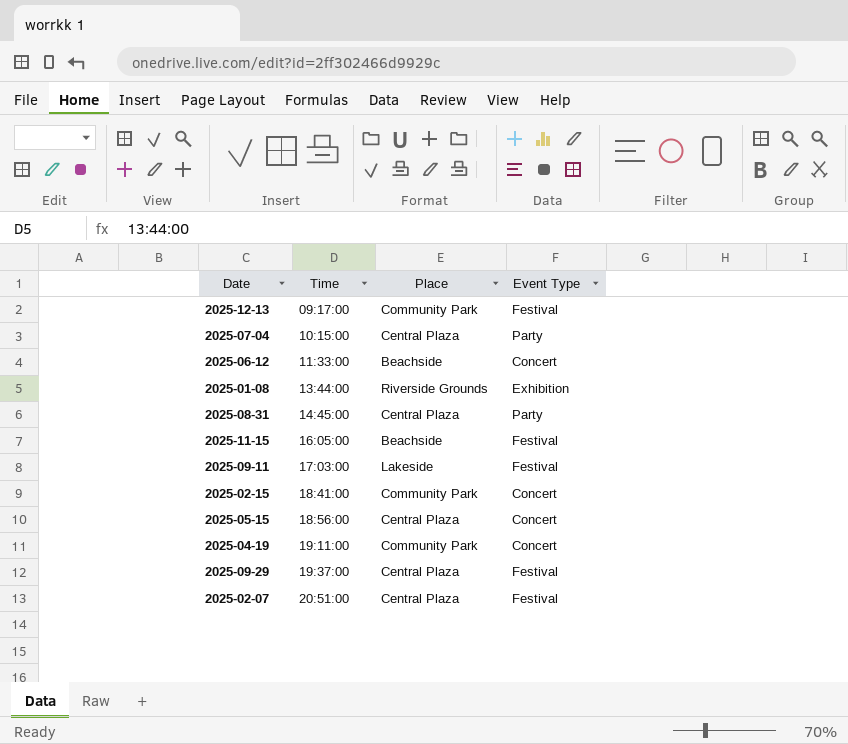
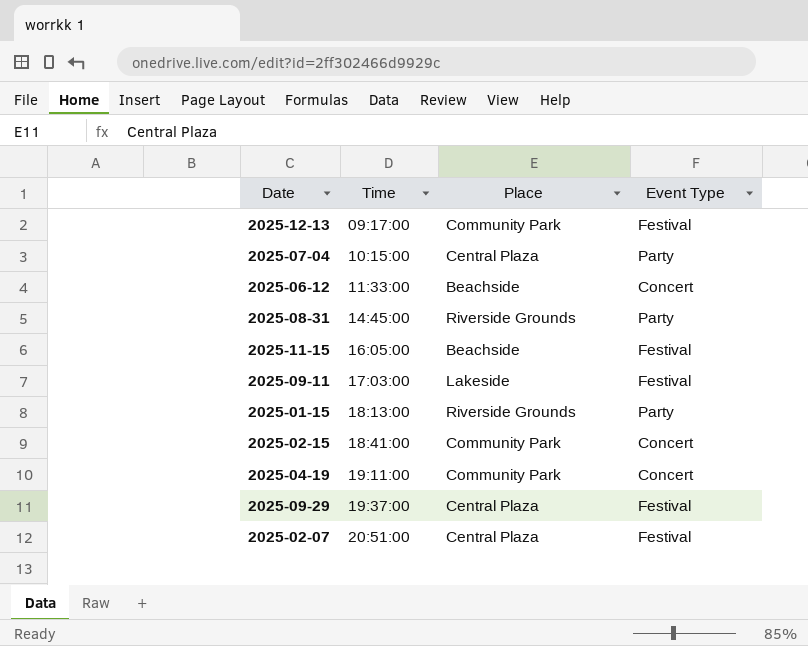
row 2025-01-08: 13:44:00 | Riverside Grounds | Exhibition -> none
row 2025-05-15: 18:56:00 | Central Plaza | Concert -> none
2025-08-31 | Place: Central Plaza -> Riverside Grounds
row 2025-01-15: none -> 18:13:00 | Riverside Grounds | Party

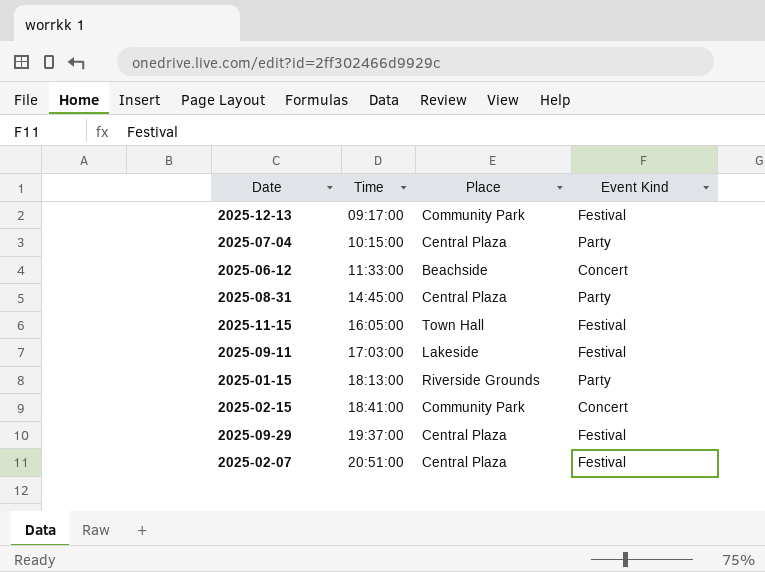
column name: Event Type -> Event Kind
row 2025-04-19: 19:11:00 | Community Park | Concert -> none
2025-08-31 | Place: Riverside Grounds -> Central Plaza
2025-11-15 | Place: Beachside -> Town Hall

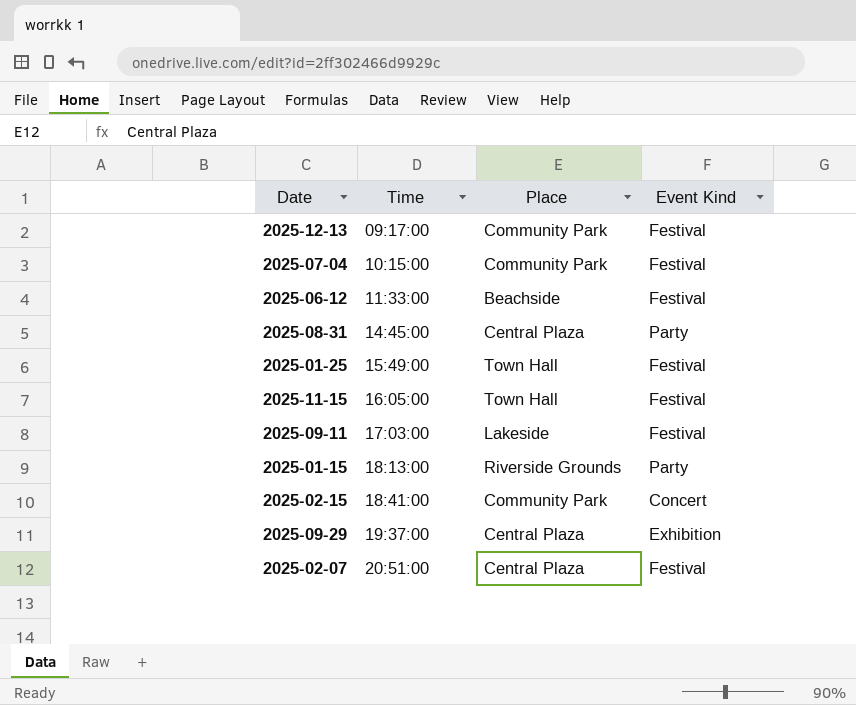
2025-07-04 | Place: Central Plaza -> Community Park
2025-07-04 | Event Kind: Party -> Festival
2025-06-12 | Event Kind: Concert -> Festival
row 2025-01-25: none -> 15:49:00 | Town Hall | Festival
2025-09-29 | Event Kind: Festival -> Exhibition

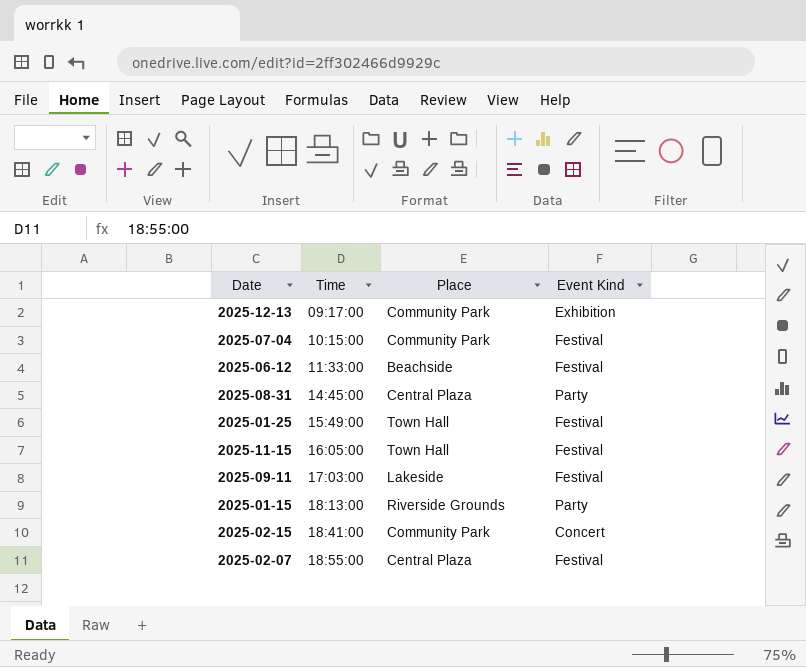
row 2025-09-29: 19:37:00 | Central Plaza | Exhibition -> none
2025-12-13 | Event Kind: Festival -> Exhibition
2025-02-07 | Time: 20:51:00 -> 18:55:00

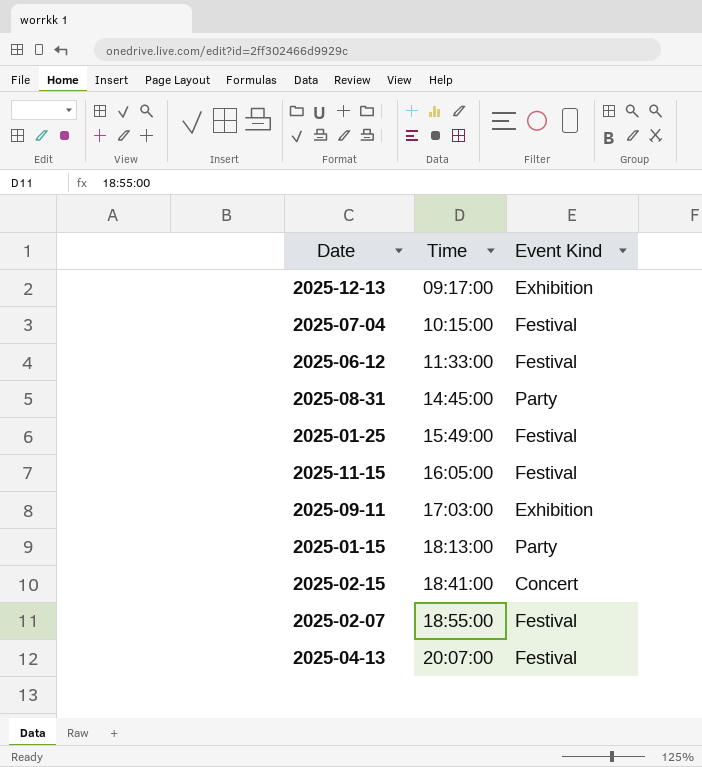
column Place | position: 3 -> none
2025-09-11 | Event Kind: Festival -> Exhibition
row 2025-04-13: none -> 20:07:00 | Festival

